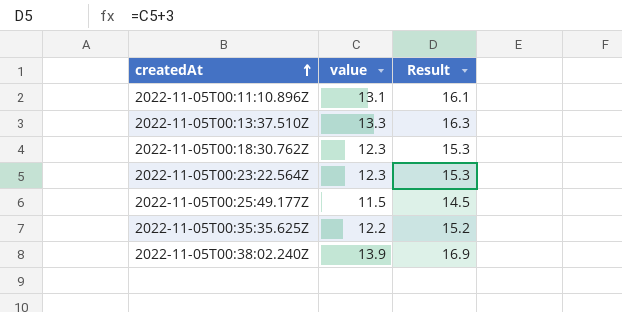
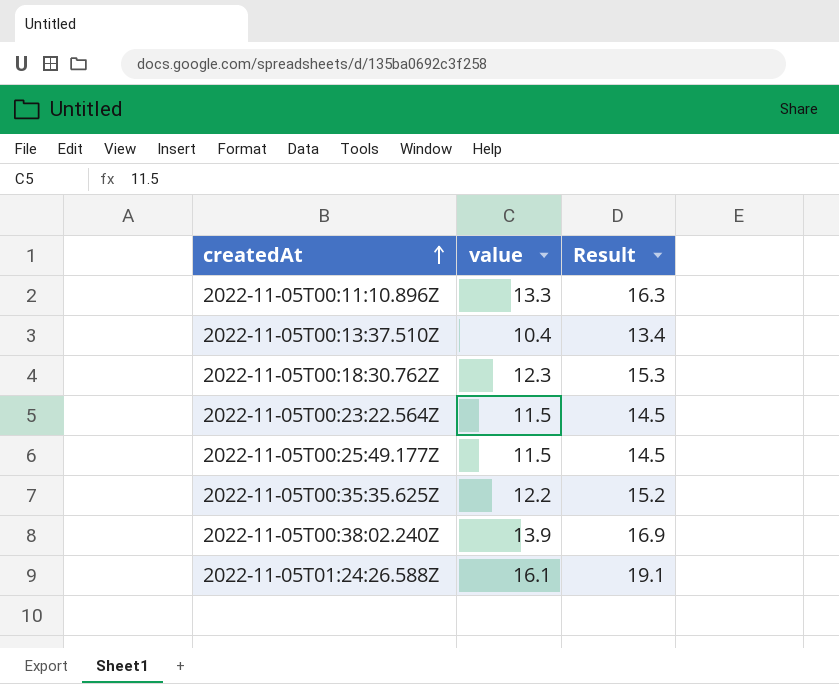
2022-11-05T00:11:10.896Z | value: 13.1 -> 13.3
2022-11-05T00:11:10.896Z | Result: 16.1 -> 16.3
2022-11-05T00:13:37.510Z | value: 13.3 -> 10.4
2022-11-05T00:13:37.510Z | Result: 16.3 -> 13.4
2022-11-05T00:23:22.564Z | value: 12.3 -> 11.5
2022-11-05T00:23:22.564Z | Result: 15.3 -> 14.5
row 2022-11-05T01:24:26.588Z: none -> 16.1 | 19.1

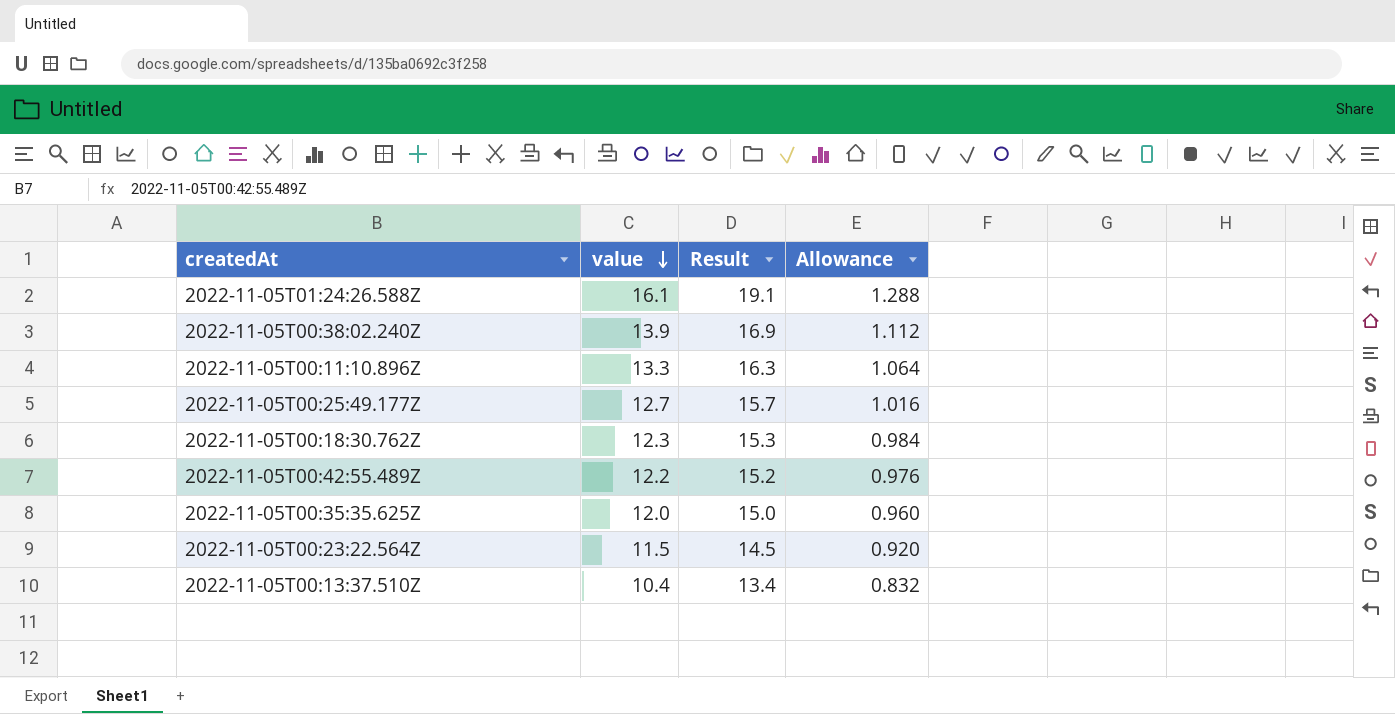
row order: createdAt ascending -> value descending
column Allowance | formula: none -> [value] * 0.08
2022-11-05T00:25:49.177Z | value: 11.5 -> 12.7
2022-11-05T00:25:49.177Z | Result: 14.5 -> 15.7
row 2022-11-05T00:42:55.489Z: none -> 12.2 | 15.2 | 0.976
2022-11-05T00:35:35.625Z | value: 12.2 -> 12.0
2022-11-05T00:35:35.625Z | Result: 15.2 -> 15.0

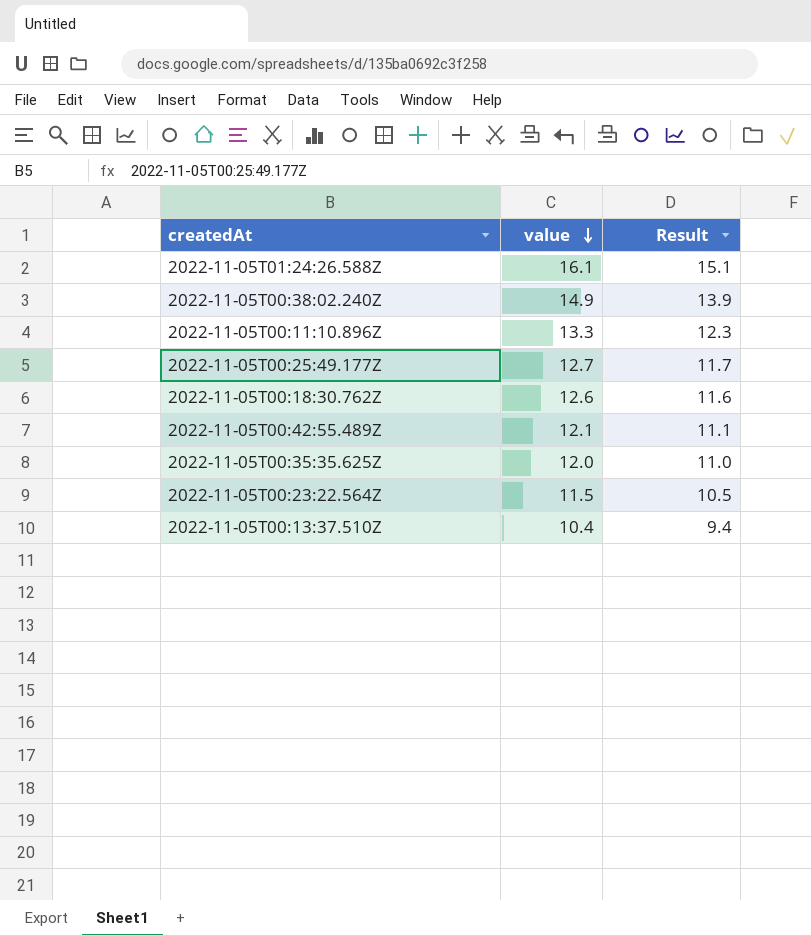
column Allowance | formula: [value] * 0.08 -> none
column Result | formula: [value] + 3 -> [value] - 1
2022-11-05T00:38:02.240Z | value: 13.9 -> 14.9
2022-11-05T00:18:30.762Z | value: 12.3 -> 12.6
2022-11-05T00:42:55.489Z | value: 12.2 -> 12.1

